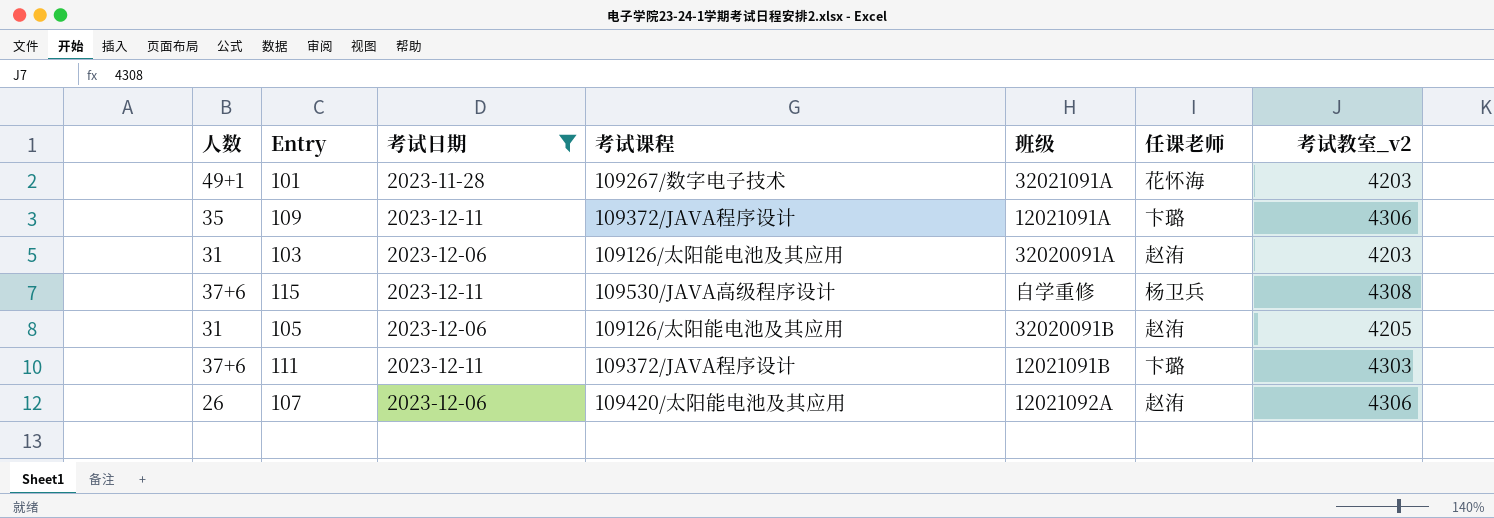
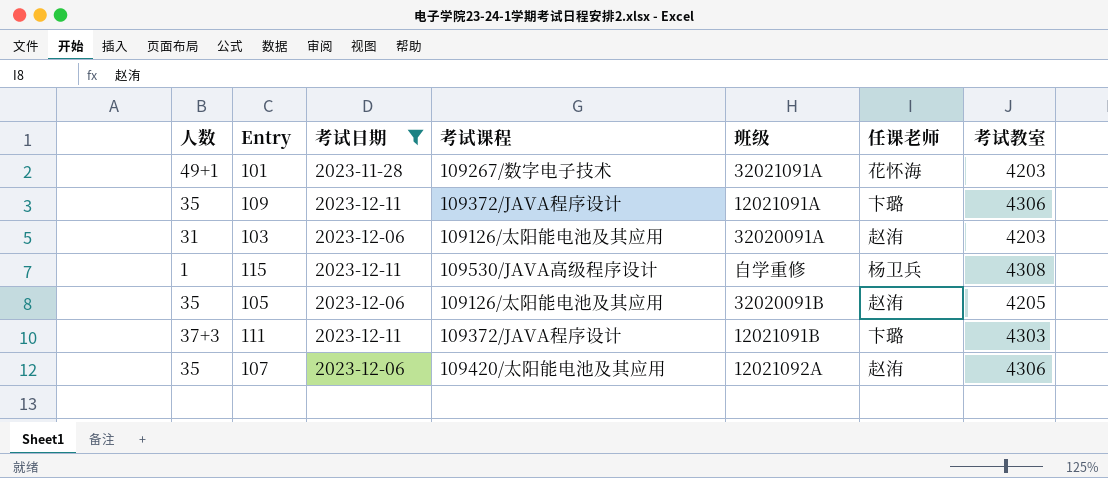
column name: 考试教室_v2 -> 考试教室
115 | 人数: 37+6 -> 1
105 | 人数: 31 -> 35
111 | 人数: 37+6 -> 37+3
107 | 人数: 26 -> 35

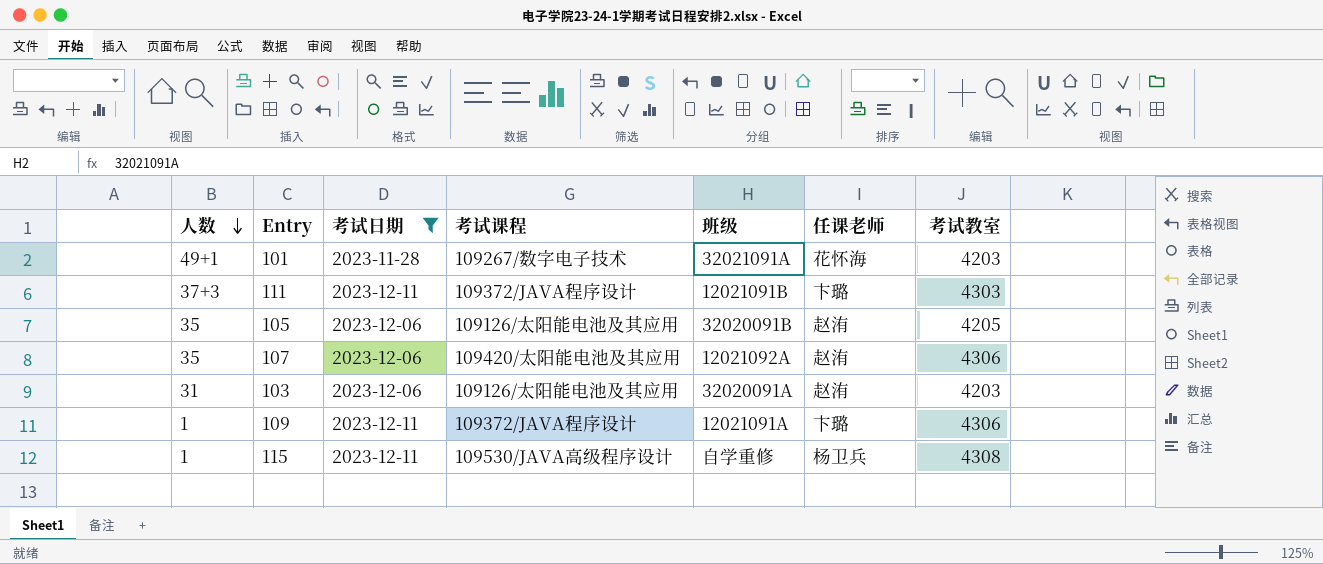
row order: none -> 人数 descending
109 | 人数: 35 -> 1

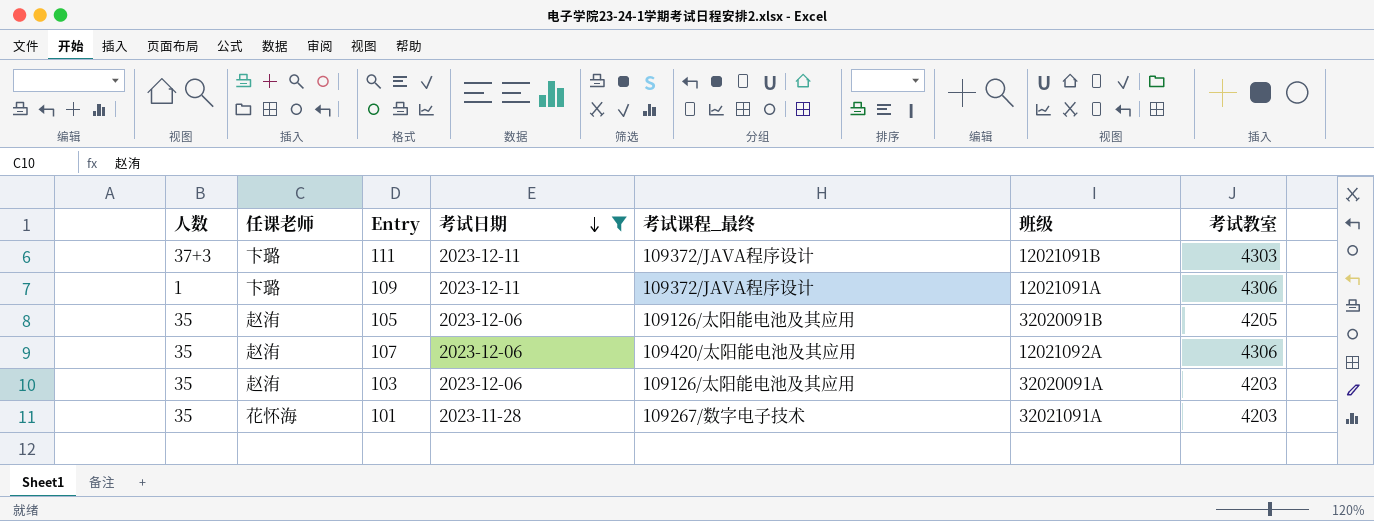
row order: 人数 descending -> 考试日期 descending
column 任课老师 | position: 6 -> 2
column name: 考试课程 -> 考试课程_最终
row 115: 1 | 2023-12-11 | 109530/JAVA高级程序设计 | 自学重修 | 杨卫兵 | 4308 -> none
103 | 人数: 31 -> 35
101 | 人数: 49+1 -> 35

